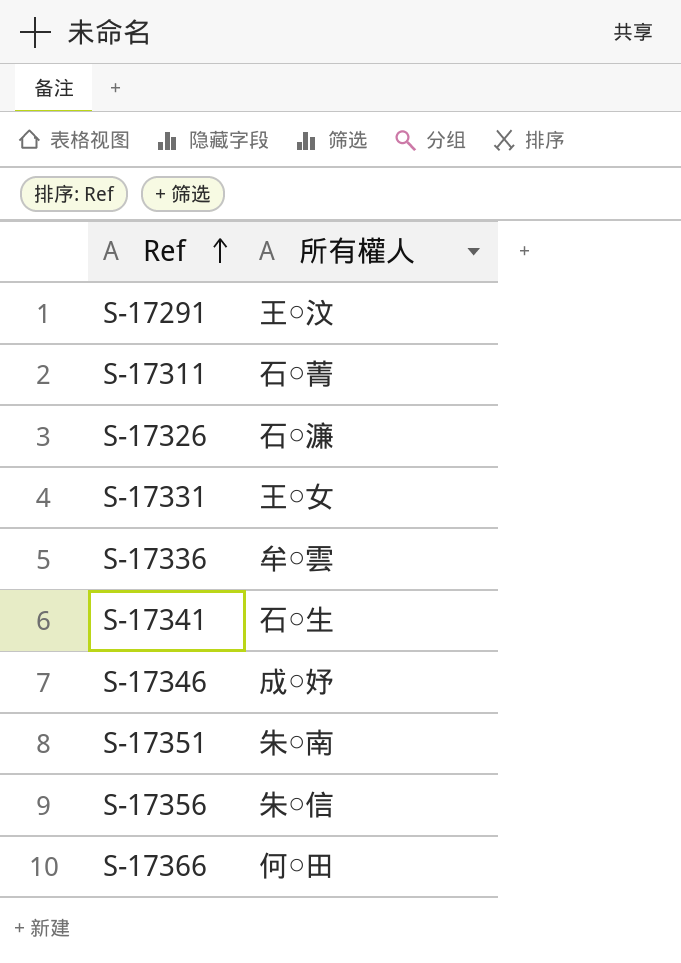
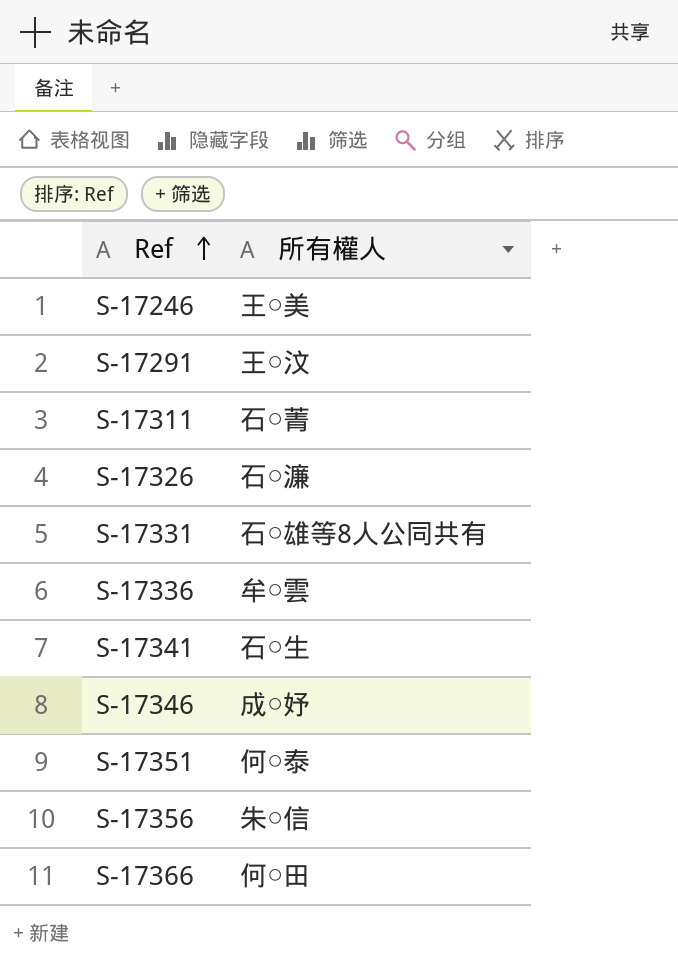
row S-17246: none -> 王○美
S-17331 | 所有權人: 王○女 -> 石○雄等8人公同共有
S-17351 | 所有權人: 朱○南 -> 何○泰

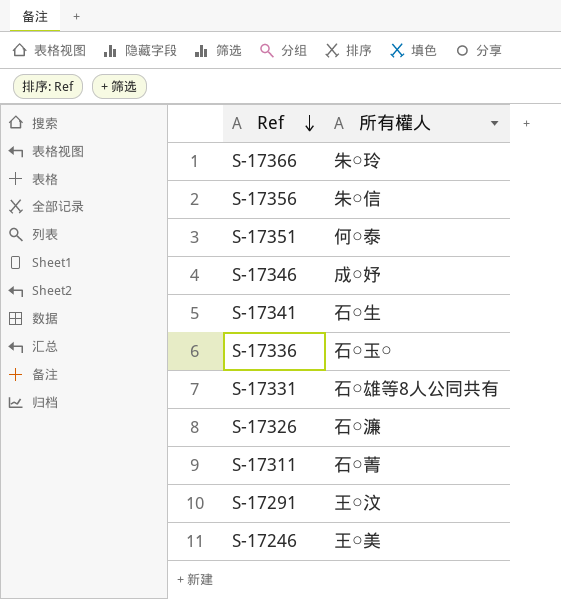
row order: Ref ascending -> Ref descending
S-17366 | 所有權人: 何○田 -> 朱○玲
S-17336 | 所有權人: 牟○雲 -> 石○玉○

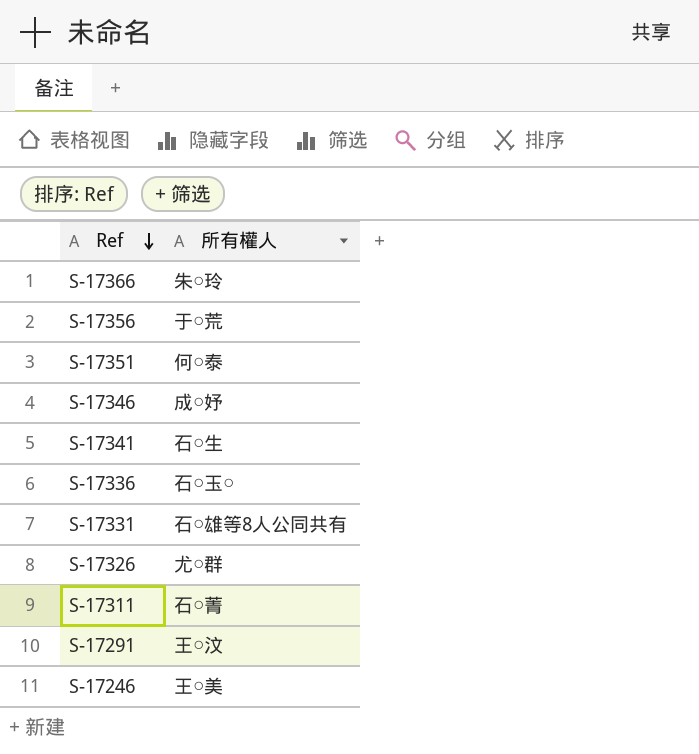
S-17356 | 所有權人: 朱○信 -> 于○荒
S-17326 | 所有權人: 石○濂 -> 尤○群

